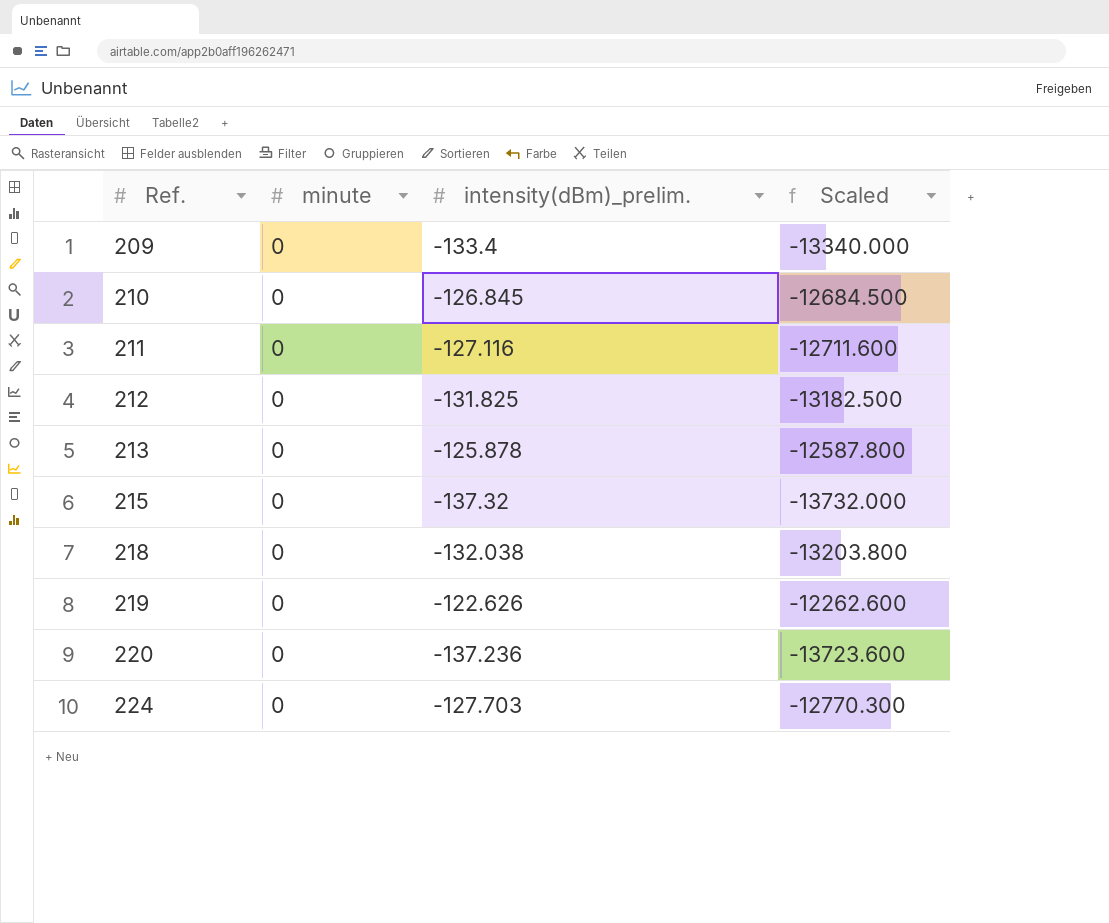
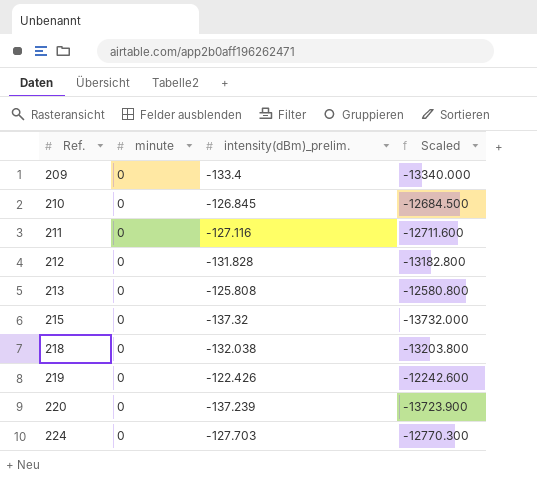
212 | intensity(dBm)_prelim.: -131.825 -> -131.828
212 | Scaled: -13182.500 -> -13182.800
213 | intensity(dBm)_prelim.: -125.878 -> -125.808
213 | Scaled: -12587.800 -> -12580.800
219 | intensity(dBm)_prelim.: -122.626 -> -122.426
219 | Scaled: -12262.600 -> -12242.600
220 | intensity(dBm)_prelim.: -137.236 -> -137.239
220 | Scaled: -13723.600 -> -13723.900

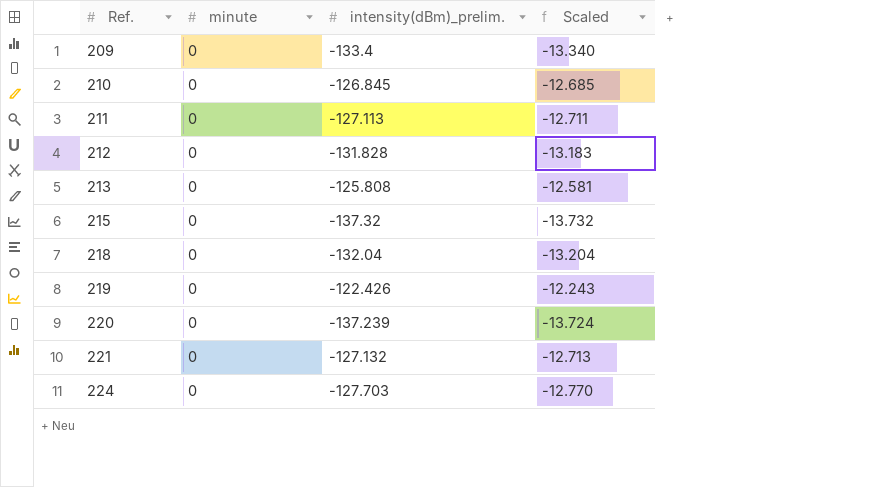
column Scaled | formula: [intensity(dBm)_prelim.] * 100 -> [intensity(dBm)_prelim.] * 0.1
211 | intensity(dBm)_prelim.: -127.116 -> -127.113
218 | intensity(dBm)_prelim.: -132.038 -> -132.04
row 221: none -> 0 | -127.132 | -12.713

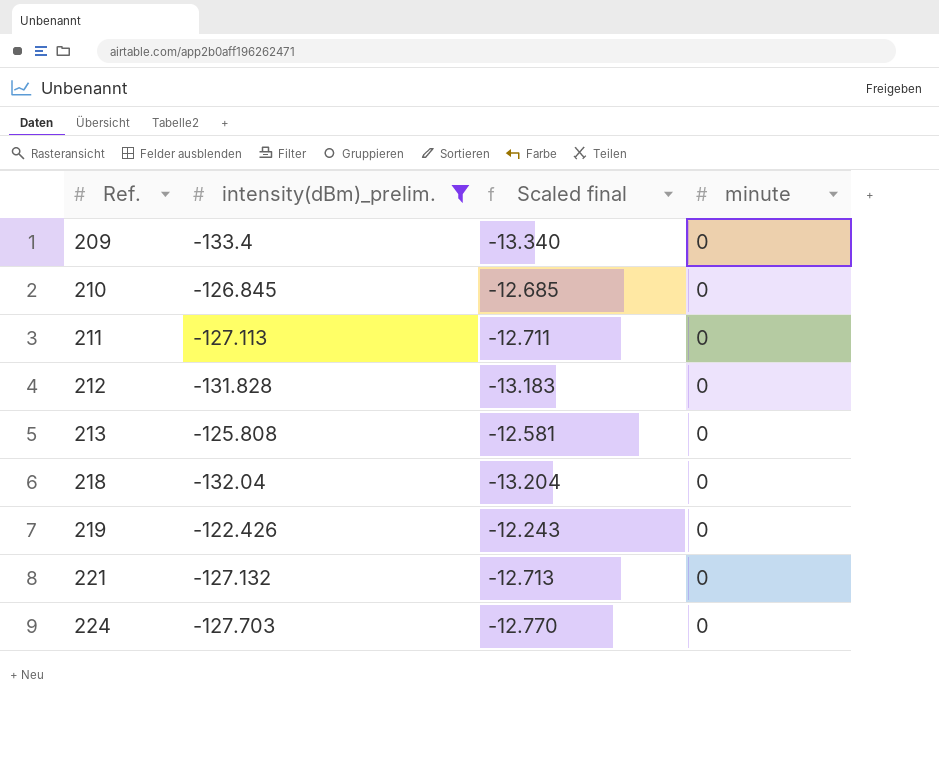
filter: none -> intensity(dBm)_prelim. >= -133.4
column name: Scaled -> Scaled final
column minute | position: 2 -> 4

